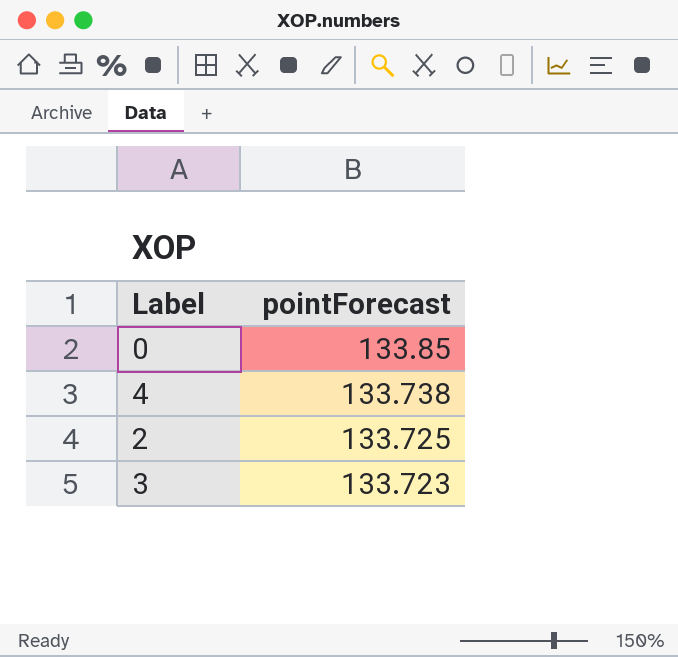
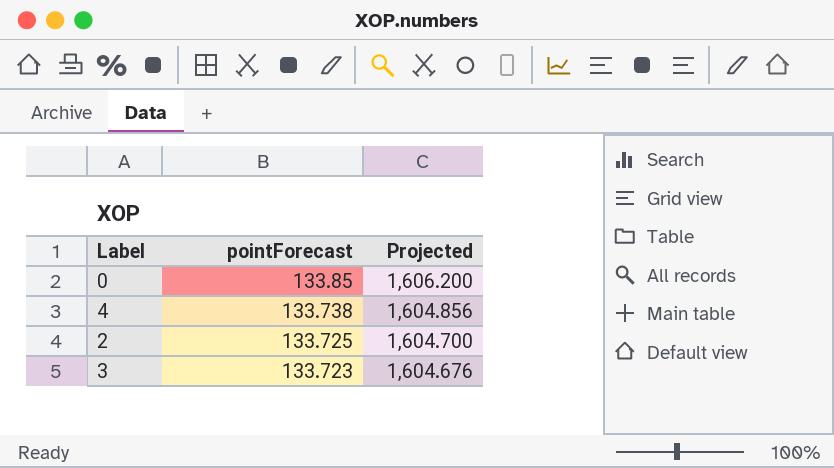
column Projected | formula: none -> [pointForecast] * 12

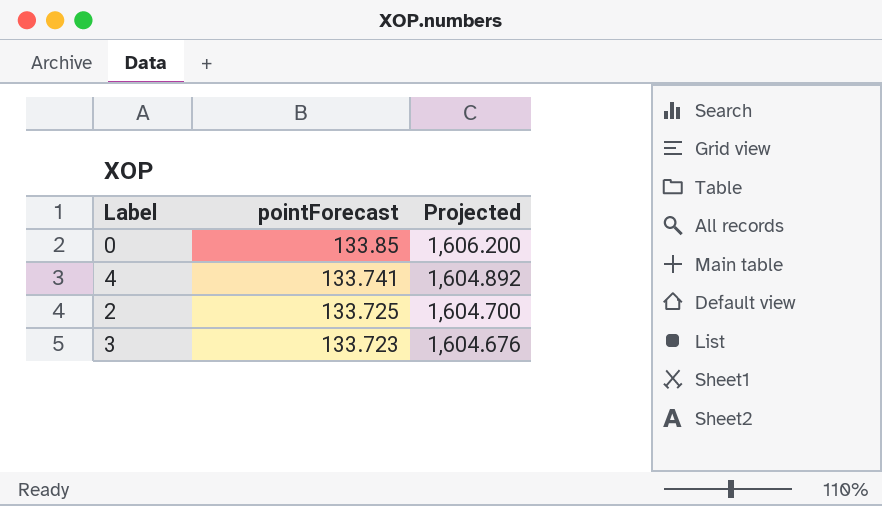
4 | pointForecast: 133.738 -> 133.741
4 | Projected: 1,604.856 -> 1,604.892

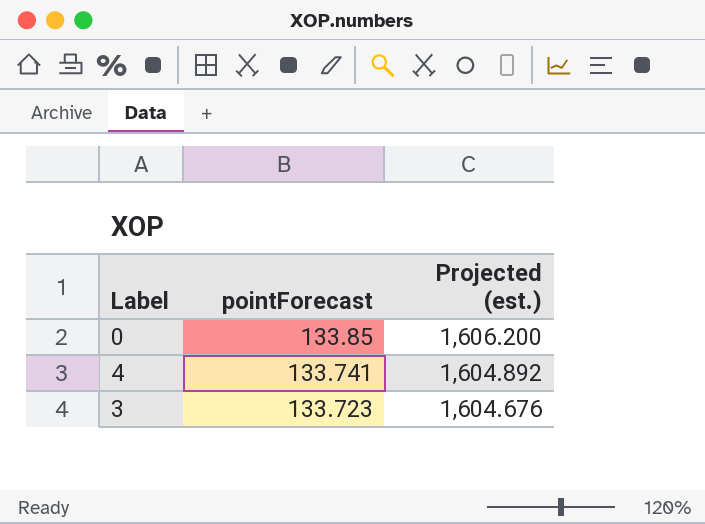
column name: Projected -> Projected (est.)
row 2: 133.725 | 1,604.700 -> none

